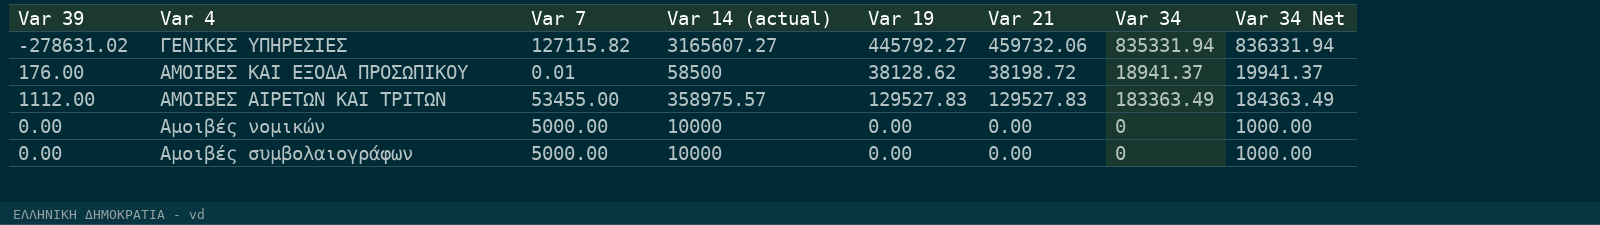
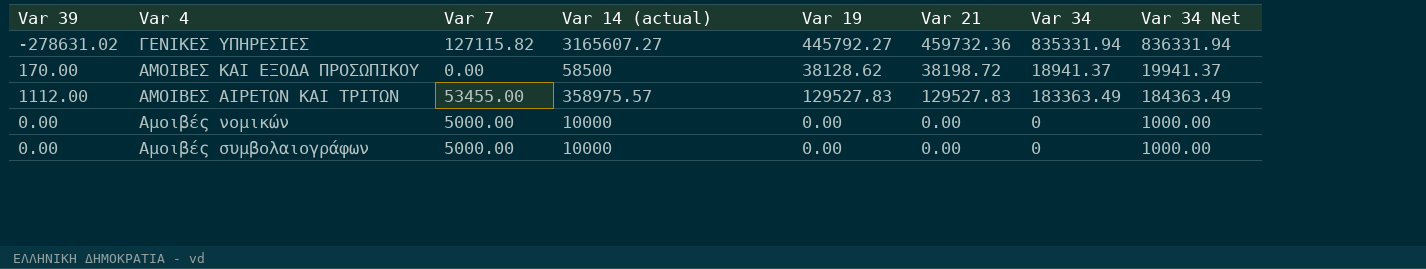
ΓΕΝΙΚΕΣ ΥΠΗΡΕΣΙΕΣ | Var 21: 459732.06 -> 459732.36
ΑΜΟΙΒΕΣ ΚΑΙ ΕΞΟΔΑ ΠΡΟΣΩΠΙΚΟΥ | Var 39: 176.00 -> 170.00
ΑΜΟΙΒΕΣ ΚΑΙ ΕΞΟΔΑ ΠΡΟΣΩΠΙΚΟΥ | Var 7: 0.01 -> 0.00

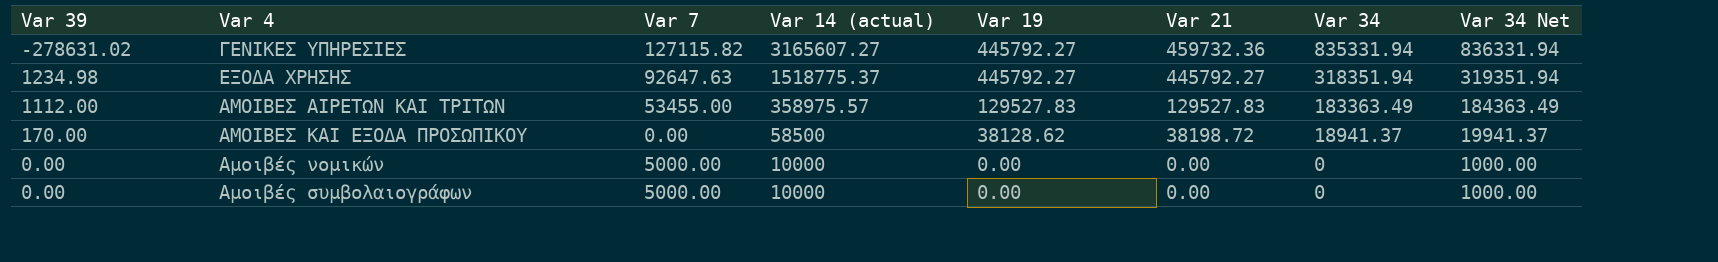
row order: none -> Var 14 (actual) descending
row ΕΞΟΔΑ ΧΡΗΣΗΣ: none -> 1234.98 | 92647.63 | 1518775.37 | 445792.27 | 445792.27 | 318351.94 | 319351.94

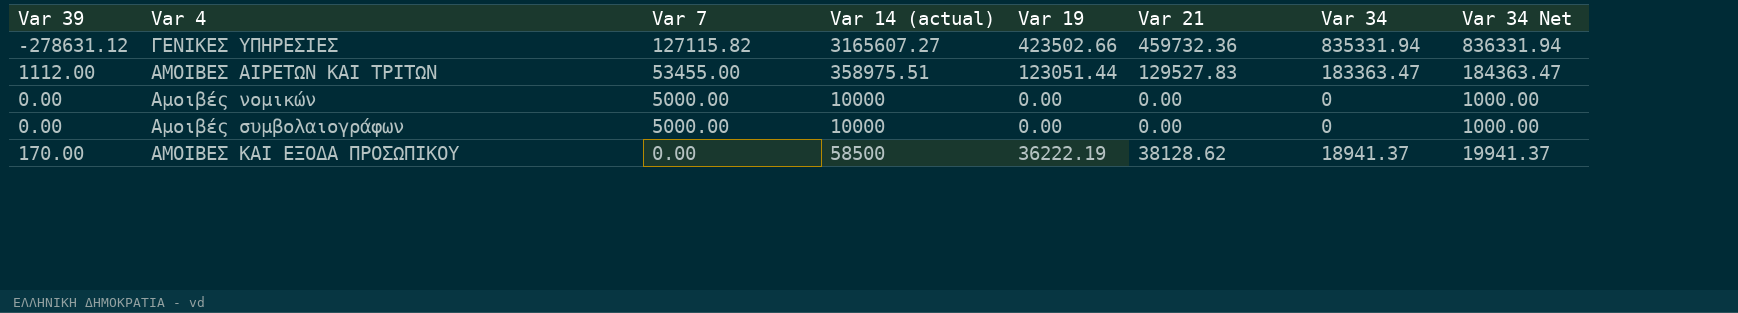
row order: Var 14 (actual) descending -> Var 7 descending
row ΕΞΟΔΑ ΧΡΗΣΗΣ: 1234.98 | 92647.63 | 1518775.37 | 445792.27 | 445792.27 | 318351.94 | 319351.94 -> none
ΓΕΝΙΚΕΣ ΥΠΗΡΕΣΙΕΣ | Var 39: -278631.02 -> -278631.12
ΓΕΝΙΚΕΣ ΥΠΗΡΕΣΙΕΣ | Var 19: 445792.27 -> 423502.66
ΑΜΟΙΒΕΣ ΑΙΡΕΤΩΝ ΚΑΙ ΤΡΙΤΩΝ | Var 14 (actual): 358975.57 -> 358975.51
ΑΜΟΙΒΕΣ ΑΙΡΕΤΩΝ ΚΑΙ ΤΡΙΤΩΝ | Var 19: 129527.83 -> 123051.44
ΑΜΟΙΒΕΣ ΑΙΡΕΤΩΝ ΚΑΙ ΤΡΙΤΩΝ | Var 34: 183363.49 -> 183363.47
ΑΜΟΙΒΕΣ ΑΙΡΕΤΩΝ ΚΑΙ ΤΡΙΤΩΝ | Var 34 Net: 184363.49 -> 184363.47
ΑΜΟΙΒΕΣ ΚΑΙ ΕΞΟΔΑ ΠΡΟΣΩΠΙΚΟΥ | Var 19: 38128.62 -> 36222.19
ΑΜΟΙΒΕΣ ΚΑΙ ΕΞΟΔΑ ΠΡΟΣΩΠΙΚΟΥ | Var 21: 38198.72 -> 38128.62

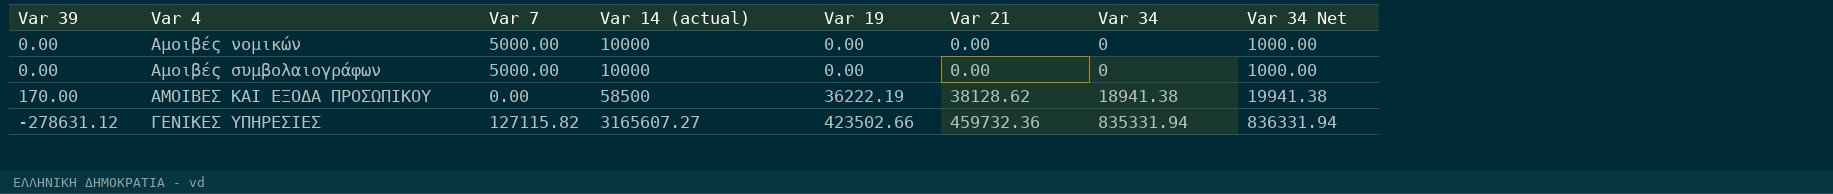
row order: Var 7 descending -> Var 14 (actual) ascending
row ΑΜΟΙΒΕΣ ΑΙΡΕΤΩΝ ΚΑΙ ΤΡΙΤΩΝ: 1112.00 | 53455.00 | 358975.51 | 123051.44 | 129527.83 | 183363.47 | 184363.47 -> none
ΑΜΟΙΒΕΣ ΚΑΙ ΕΞΟΔΑ ΠΡΟΣΩΠΙΚΟΥ | Var 34: 18941.37 -> 18941.38
ΑΜΟΙΒΕΣ ΚΑΙ ΕΞΟΔΑ ΠΡΟΣΩΠΙΚΟΥ | Var 34 Net: 19941.37 -> 19941.38

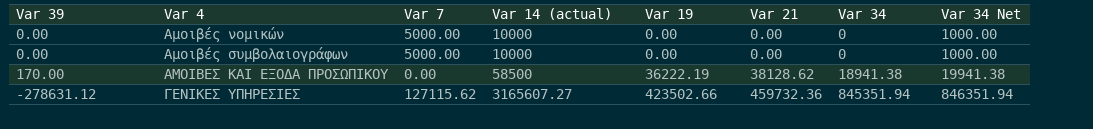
ΓΕΝΙΚΕΣ ΥΠΗΡΕΣΙΕΣ | Var 7: 127115.82 -> 127115.62
ΓΕΝΙΚΕΣ ΥΠΗΡΕΣΙΕΣ | Var 34: 835331.94 -> 845351.94
ΓΕΝΙΚΕΣ ΥΠΗΡΕΣΙΕΣ | Var 34 Net: 836331.94 -> 846351.94

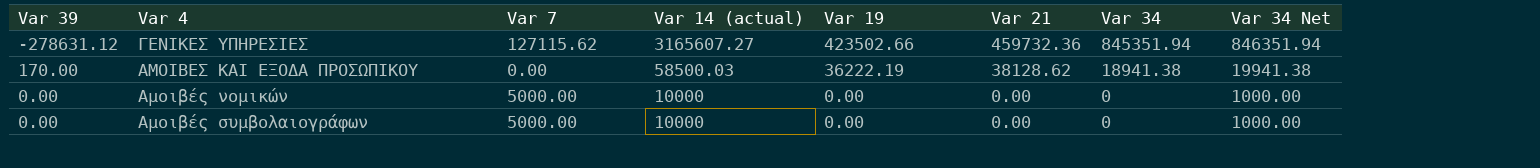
row order: Var 14 (actual) ascending -> Var 14 (actual) descending
ΑΜΟΙΒΕΣ ΚΑΙ ΕΞΟΔΑ ΠΡΟΣΩΠΙΚΟΥ | Var 14 (actual): 58500 -> 58500.03

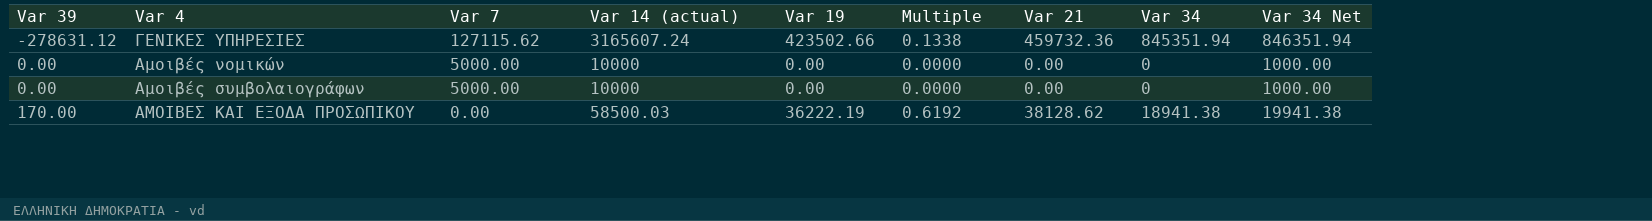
row order: Var 14 (actual) descending -> Var 39 ascending
column Multiple | formula: none -> [Var 19] / [Var 14 (actual)]
ΓΕΝΙΚΕΣ ΥΠΗΡΕΣΙΕΣ | Var 14 (actual): 3165607.27 -> 3165607.24

